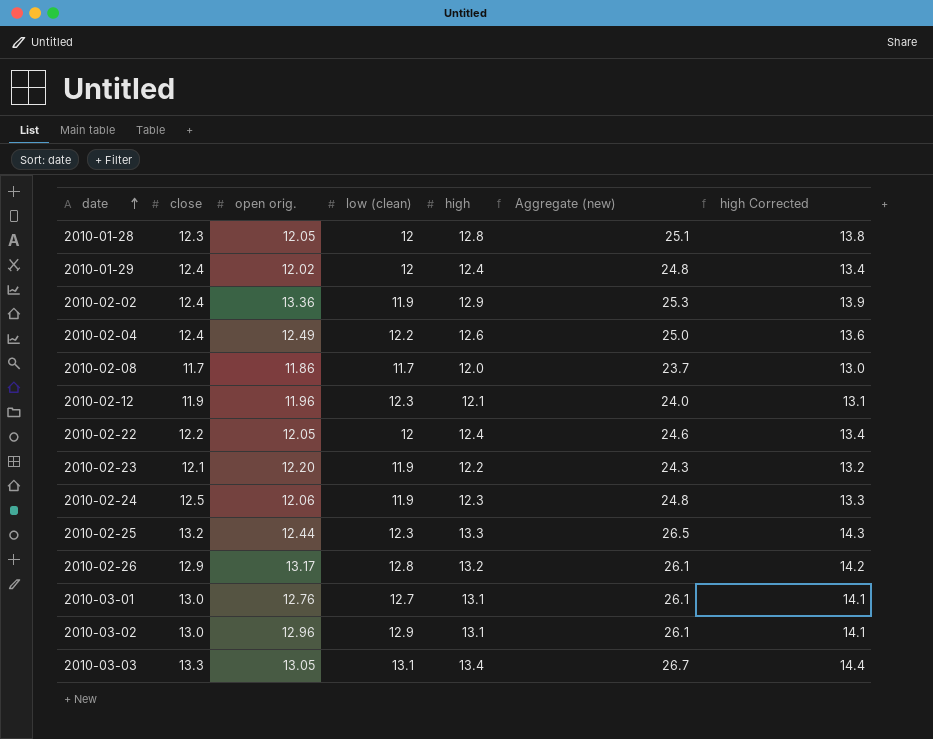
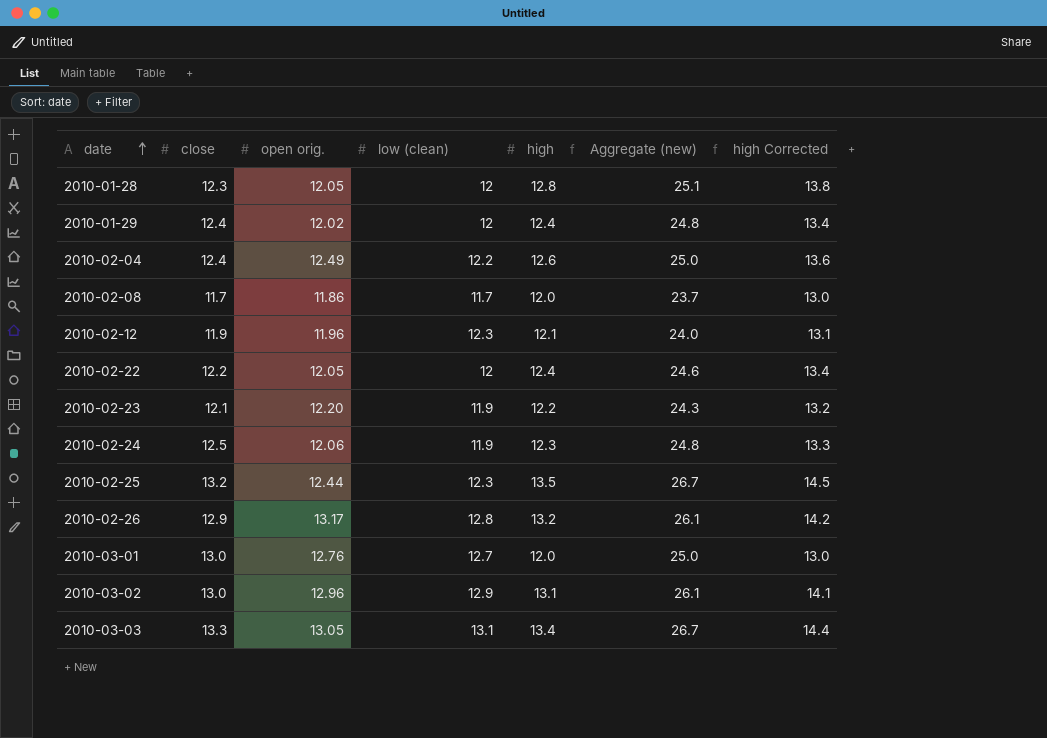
row 2010-02-02: 12.4 | 13.36 | 11.9 | 12.9 | 25.3 | 13.9 -> none
2010-02-25 | high: 13.3 -> 13.5
2010-02-25 | Aggregate (new): 26.5 -> 26.7
2010-02-25 | high Corrected: 14.3 -> 14.5
2010-03-01 | high: 13.1 -> 12.0
2010-03-01 | Aggregate (new): 26.1 -> 25.0
2010-03-01 | high Corrected: 14.1 -> 13.0

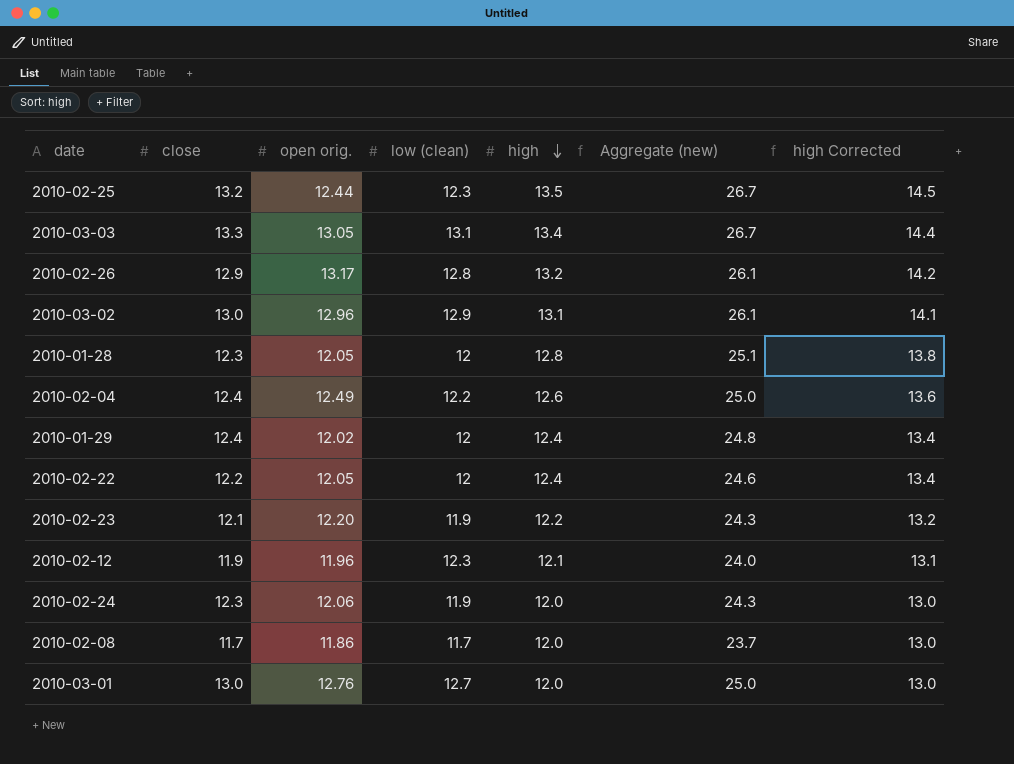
row order: date ascending -> high descending
2010-02-24 | close: 12.5 -> 12.3
2010-02-24 | high: 12.3 -> 12.0
2010-02-24 | Aggregate (new): 24.8 -> 24.3
2010-02-24 | high Corrected: 13.3 -> 13.0

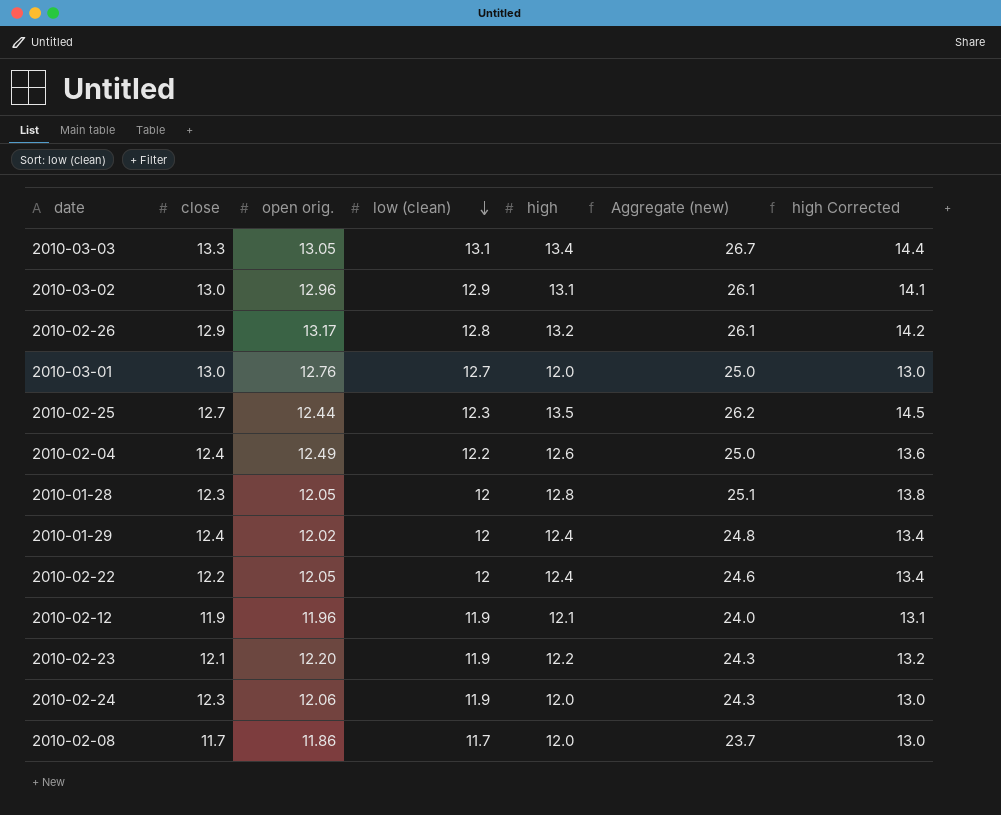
row order: high descending -> low (clean) descending
2010-02-25 | close: 13.2 -> 12.7
2010-02-25 | Aggregate (new): 26.7 -> 26.2
2010-02-12 | low (clean): 12.3 -> 11.9

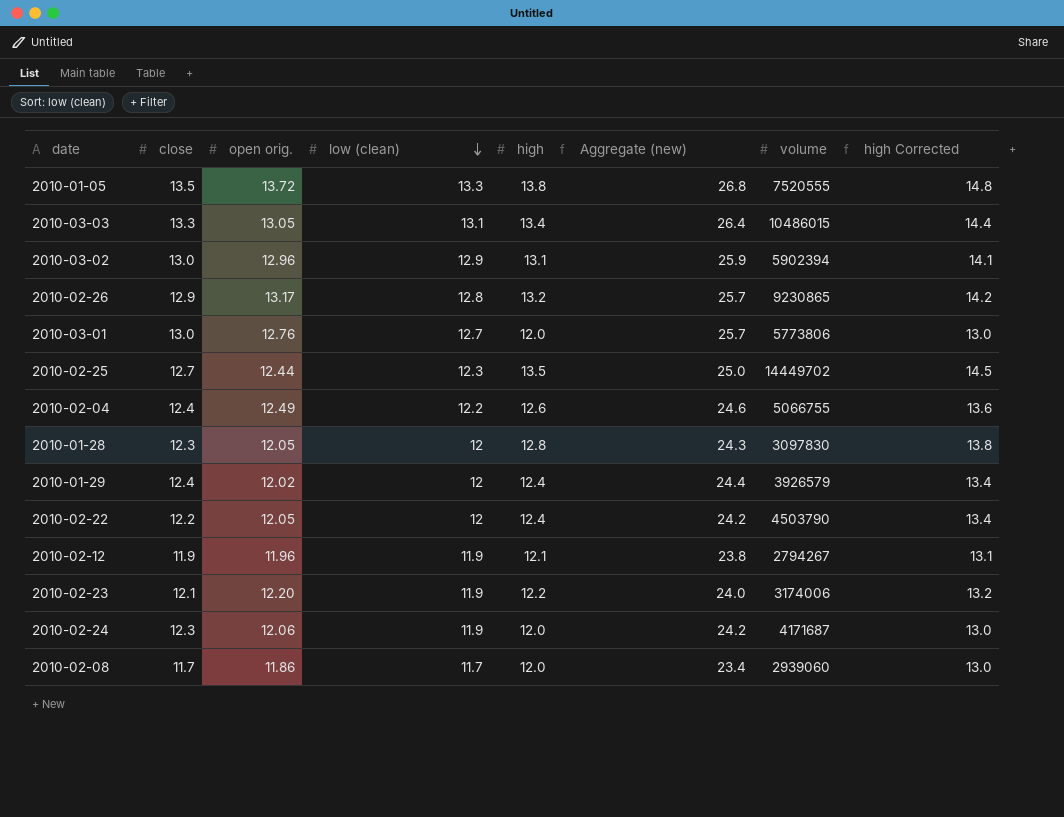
column Aggregate (new) | formula: [close] + [high] -> [close] + [low (clean)]
column volume | position: none -> 7
row 2010-01-05: none -> 13.5 | 13.72 | 13.3 | 13.8 | 26.8 | 7520555 | 14.8

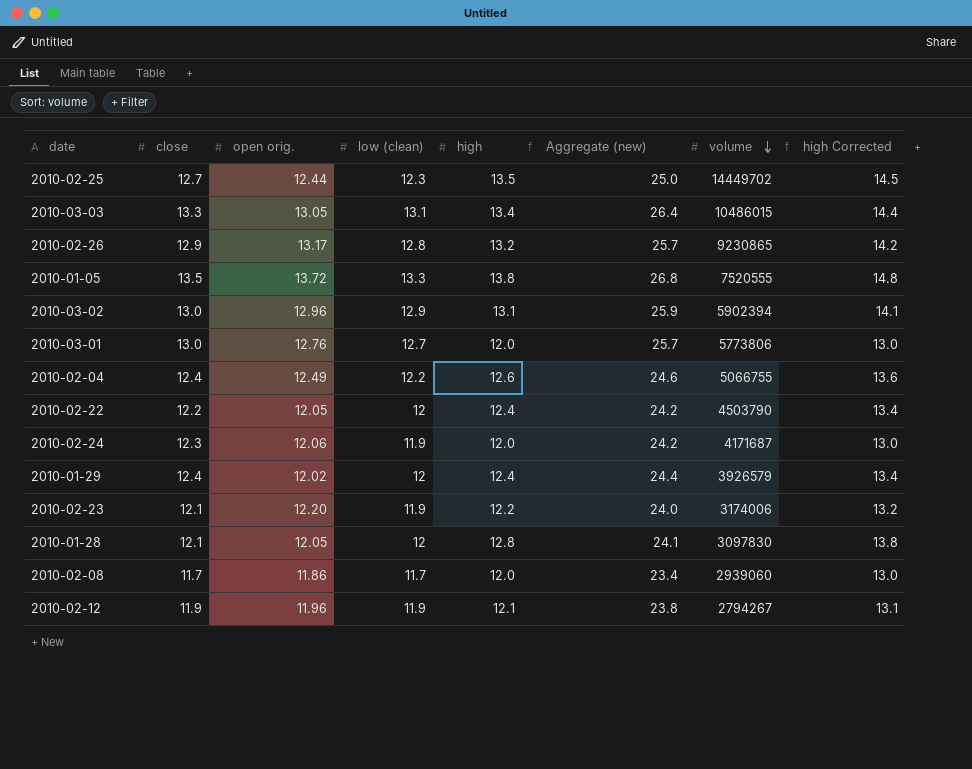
row order: low (clean) descending -> volume descending
2010-01-28 | close: 12.3 -> 12.1
2010-01-28 | Aggregate (new): 24.3 -> 24.1

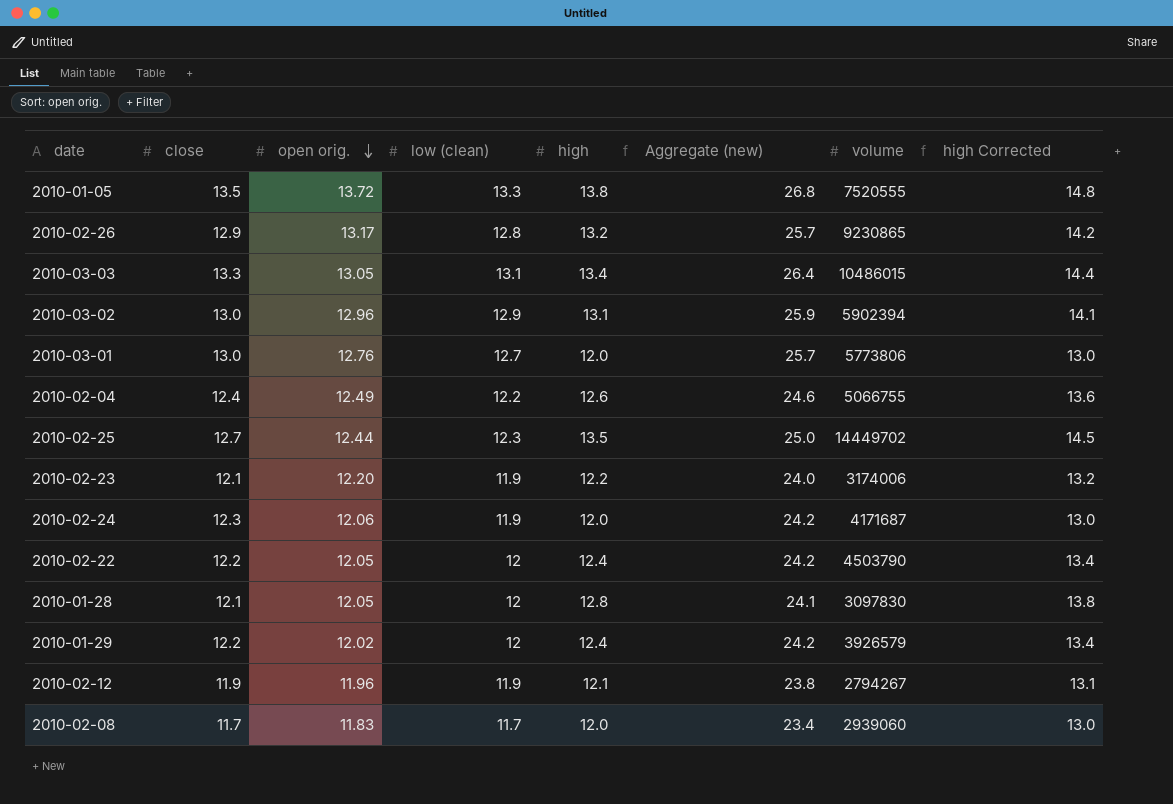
row order: volume descending -> open orig. descending
2010-01-29 | close: 12.4 -> 12.2
2010-01-29 | Aggregate (new): 24.4 -> 24.2
2010-02-08 | open orig.: 11.86 -> 11.83

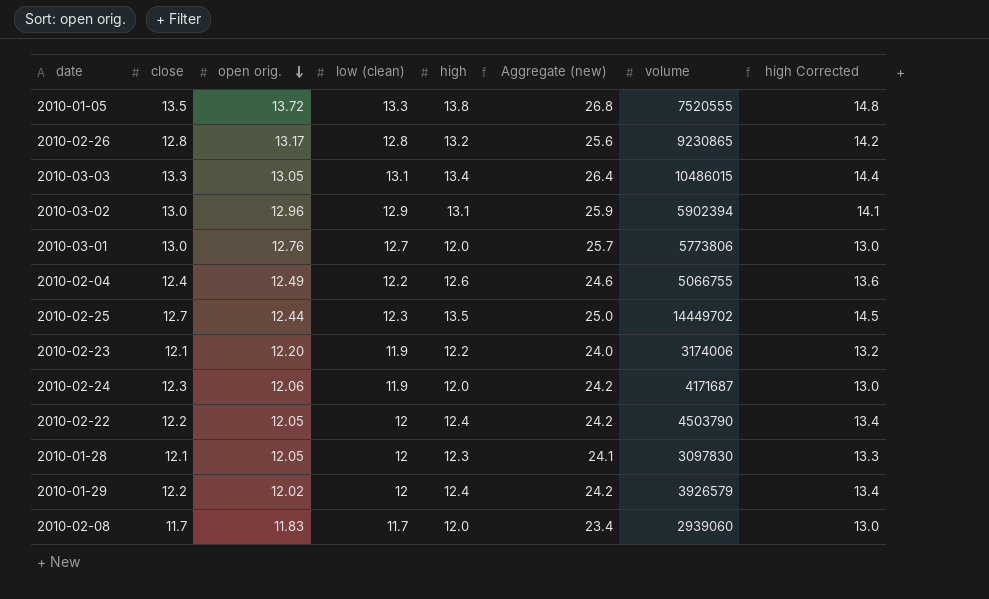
row 2010-02-12: 11.9 | 11.96 | 11.9 | 12.1 | 23.8 | 2794267 | 13.1 -> none
2010-02-26 | close: 12.9 -> 12.8
2010-02-26 | Aggregate (new): 25.7 -> 25.6
2010-01-28 | high: 12.8 -> 12.3
2010-01-28 | high Corrected: 13.8 -> 13.3

